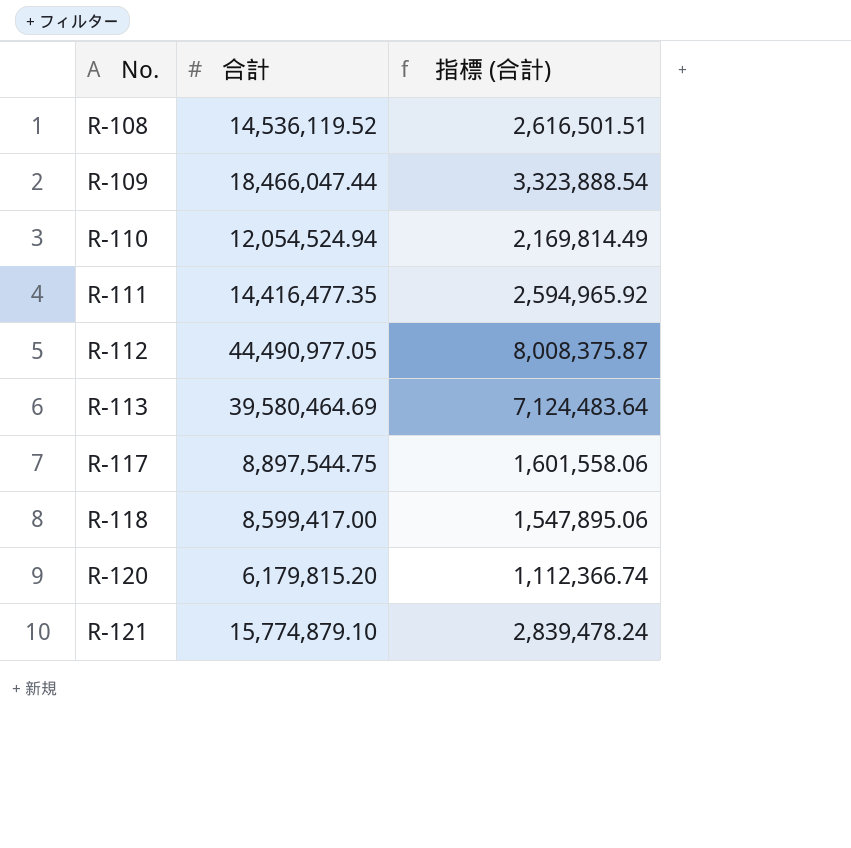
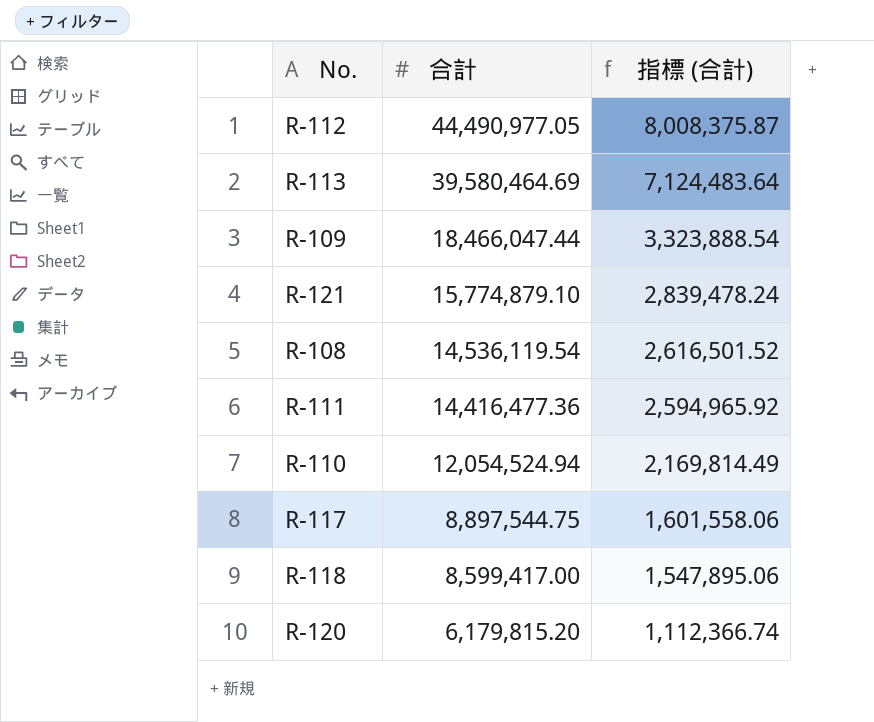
row order: No. ascending -> 合計 descending
R-108 | 合計: 14,536,119.52 -> 14,536,119.54
R-108 | 指標 (合計): 2,616,501.51 -> 2,616,501.52
R-111 | 合計: 14,416,477.35 -> 14,416,477.36

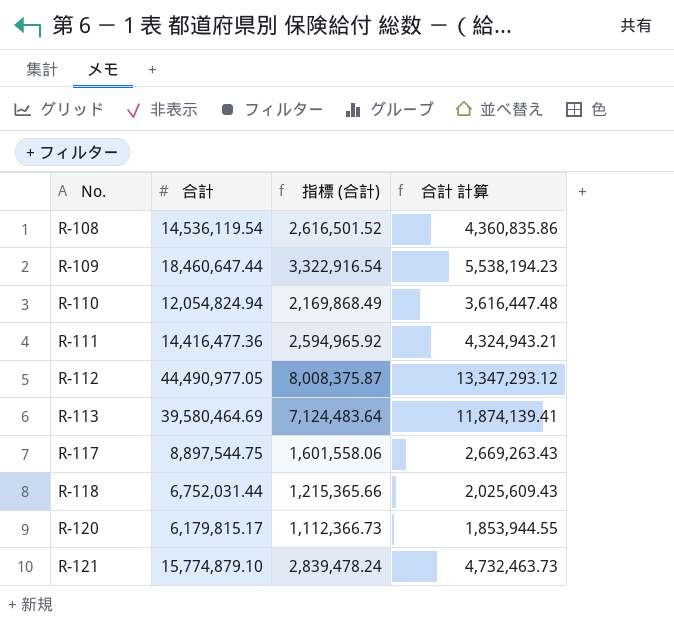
row order: 合計 descending -> No. ascending
column 合計 計算 | formula: none -> [合計] * 0.3
R-109 | 合計: 18,466,047.44 -> 18,460,647.44
R-109 | 指標 (合計): 3,323,888.54 -> 3,322,916.54
R-110 | 合計: 12,054,524.94 -> 12,054,824.94
R-110 | 指標 (合計): 2,169,814.49 -> 2,169,868.49
R-118 | 合計: 8,599,417.00 -> 6,752,031.44
R-118 | 指標 (合計): 1,547,895.06 -> 1,215,365.66
R-120 | 合計: 6,179,815.20 -> 6,179,815.17
R-120 | 指標 (合計): 1,112,366.74 -> 1,112,366.73

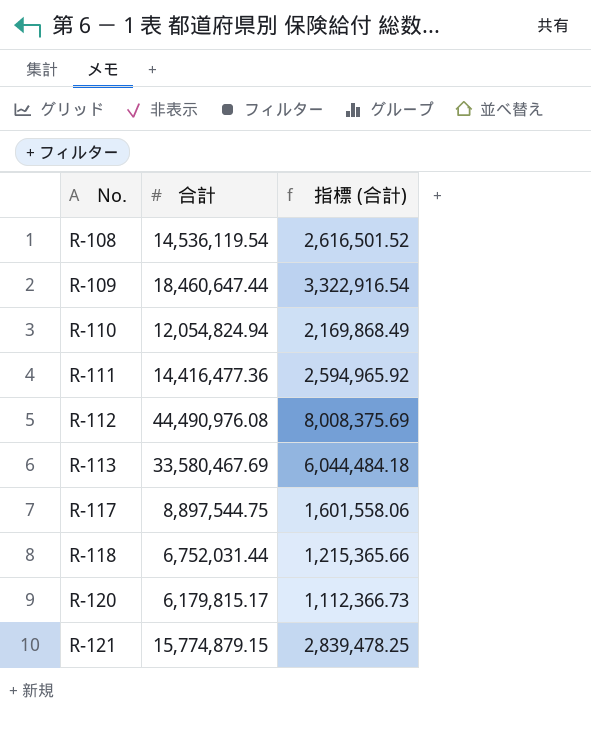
column 合計 計算 | formula: [合計] * 0.3 -> none
R-112 | 合計: 44,490,977.05 -> 44,490,976.08
R-112 | 指標 (合計): 8,008,375.87 -> 8,008,375.69
R-113 | 合計: 39,580,464.69 -> 33,580,467.69
R-113 | 指標 (合計): 7,124,483.64 -> 6,044,484.18
R-121 | 合計: 15,774,879.10 -> 15,774,879.15
R-121 | 指標 (合計): 2,839,478.24 -> 2,839,478.25

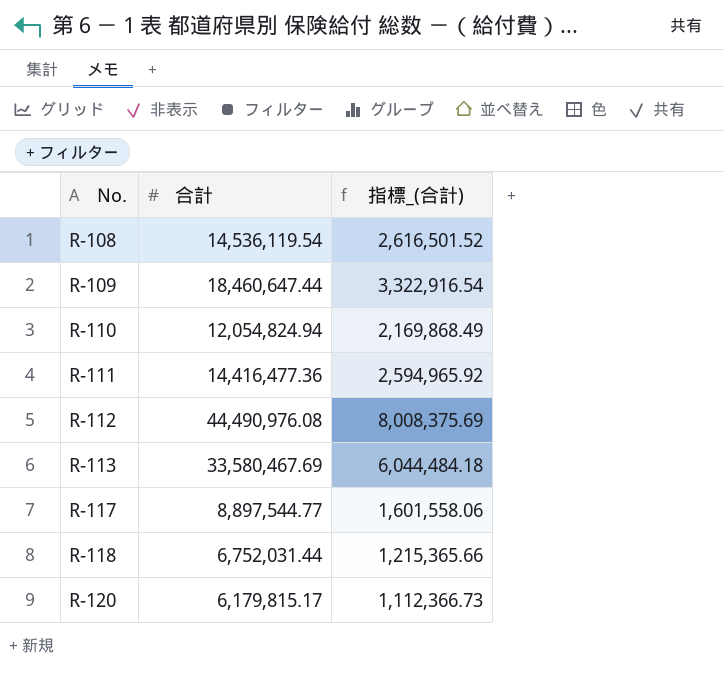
column name: 指標 (合計) -> 指標_(合計)
row R-121: 15,774,879.15 | 2,839,478.25 -> none
R-117 | 合計: 8,897,544.75 -> 8,897,544.77

